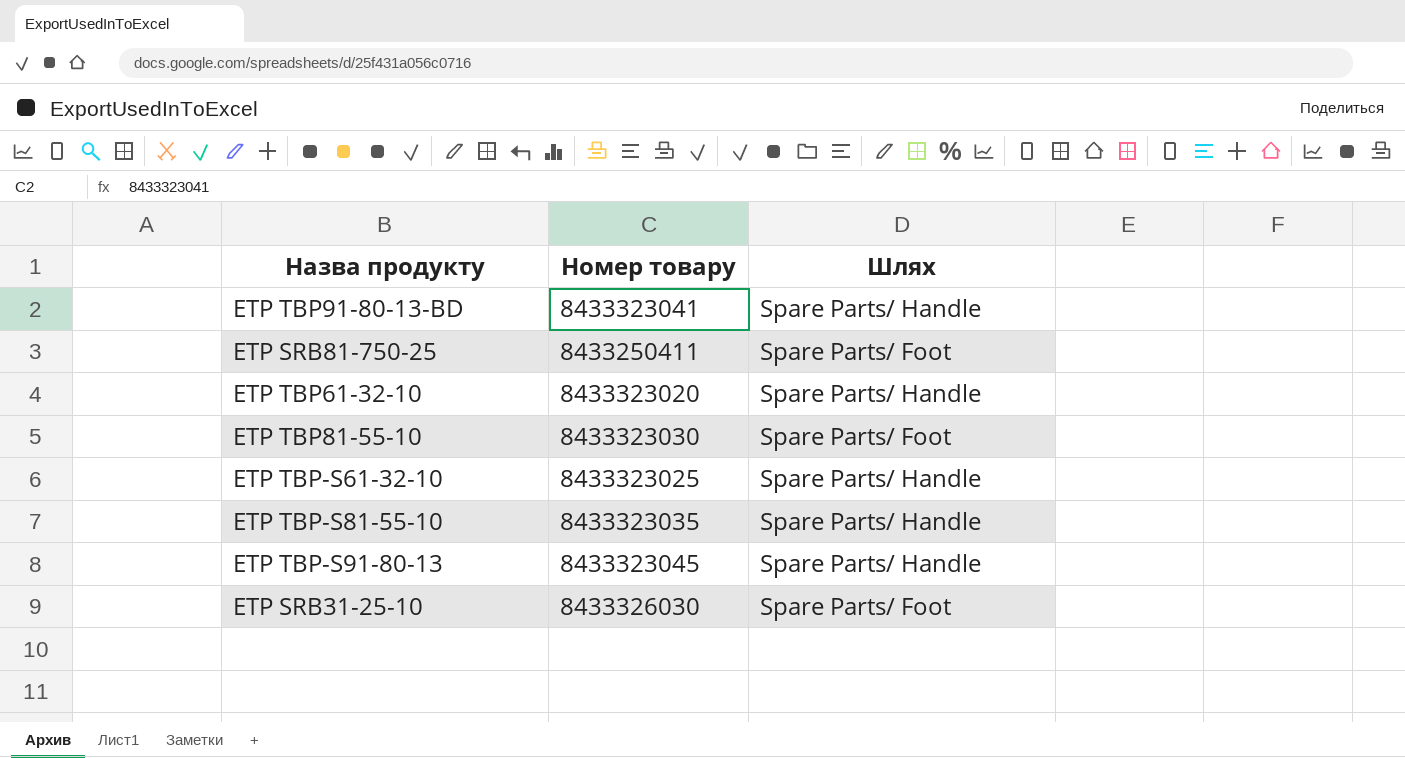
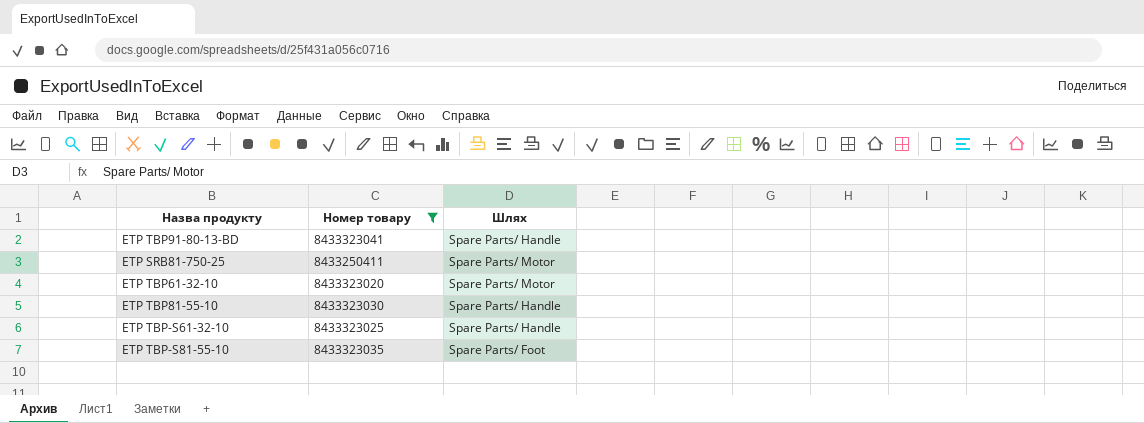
filter: none -> Номер товару <= 8433323041
ETP SRB81-750-25 | Шлях: Spare Parts/ Foot -> Spare Parts/ Motor
ETP TBP61-32-10 | Шлях: Spare Parts/ Handle -> Spare Parts/ Motor
ETP TBP81-55-10 | Шлях: Spare Parts/ Foot -> Spare Parts/ Handle
ETP TBP-S81-55-10 | Шлях: Spare Parts/ Handle -> Spare Parts/ Foot

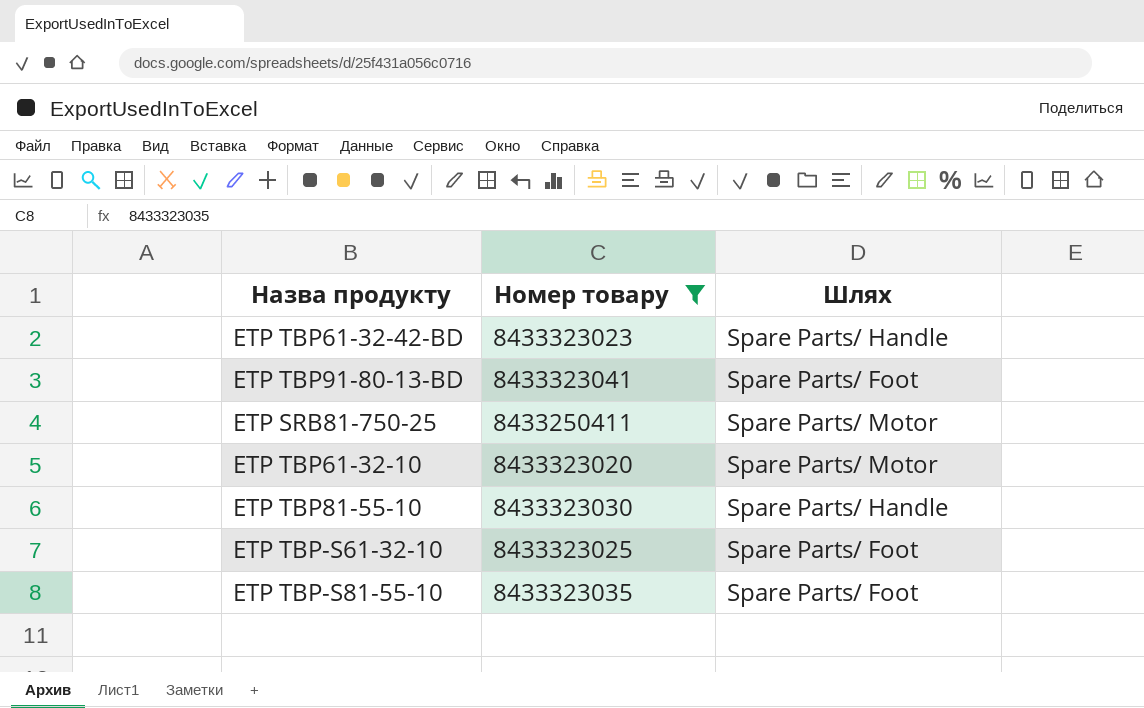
row ETP TBP61-32-42-BD: none -> 8433323023 | Spare Parts/ Handle
ETP TBP91-80-13-BD | Шлях: Spare Parts/ Handle -> Spare Parts/ Foot
ETP TBP-S61-32-10 | Шлях: Spare Parts/ Handle -> Spare Parts/ Foot

